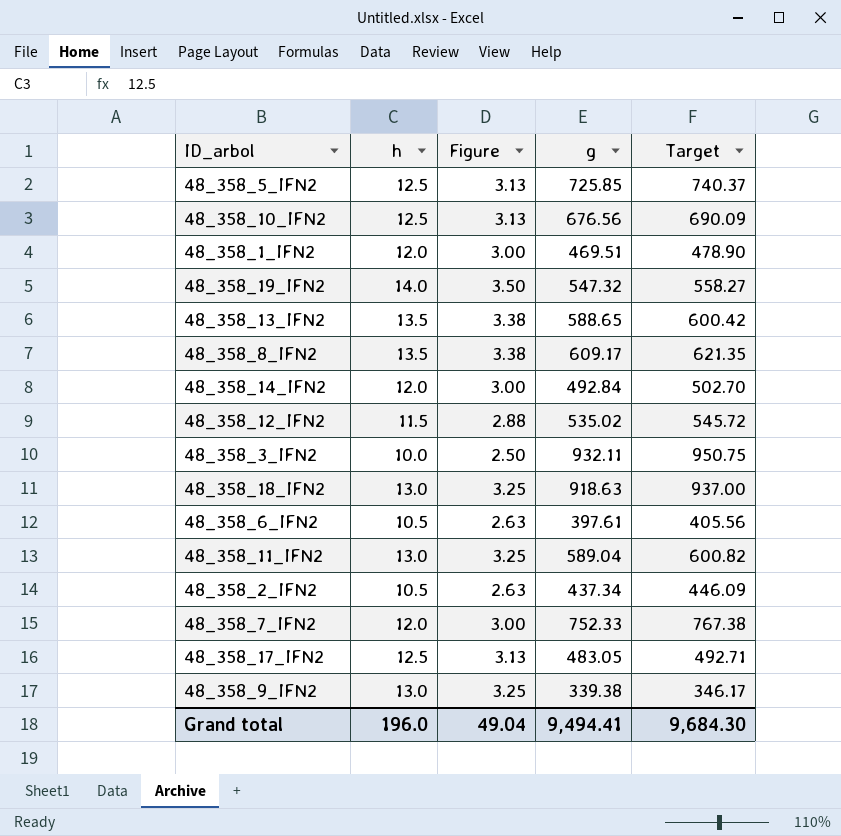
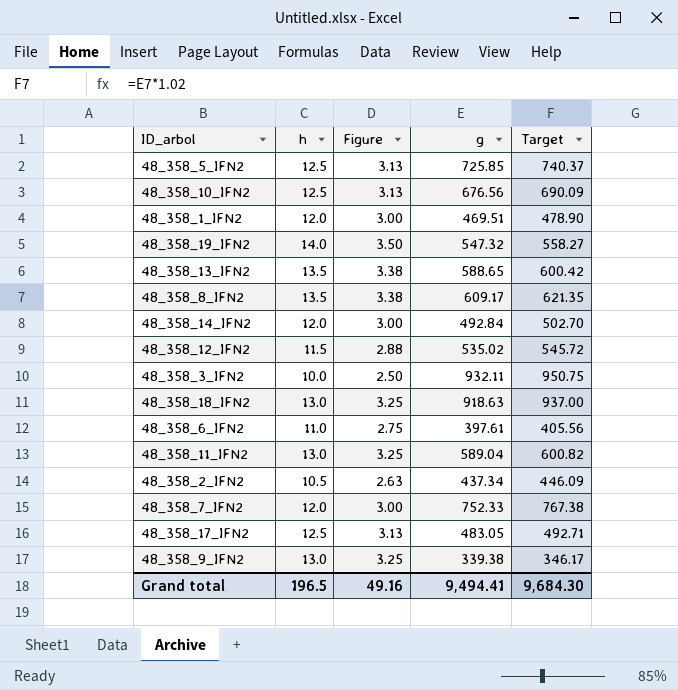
48_358_6_IFN2 | h: 10.5 -> 11.0
48_358_6_IFN2 | Figure: 2.63 -> 2.75
Grand total | h: 196.0 -> 196.5
Grand total | Figure: 49.04 -> 49.16

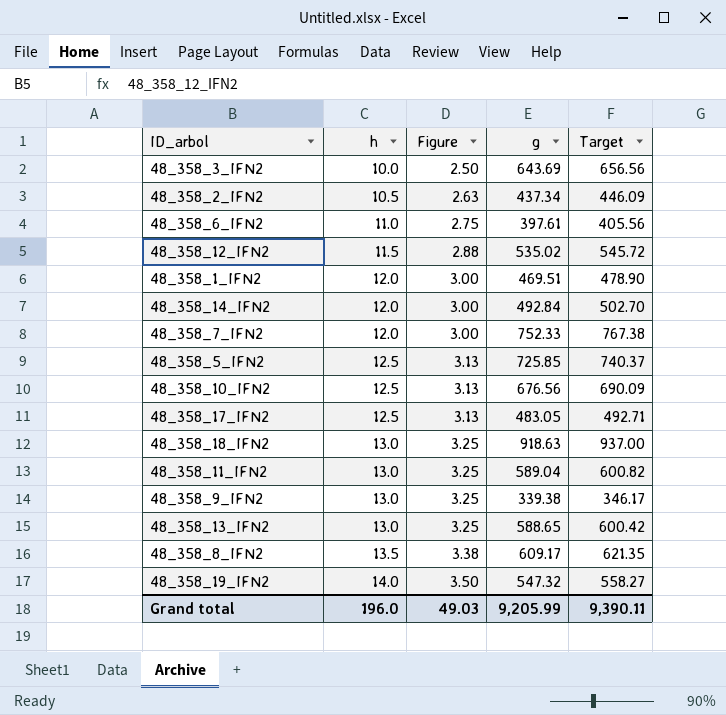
row order: none -> h ascending
48_358_3_IFN2 | g: 932.11 -> 643.69
48_358_3_IFN2 | Target: 950.75 -> 656.56
48_358_13_IFN2 | h: 13.5 -> 13.0
48_358_13_IFN2 | Figure: 3.38 -> 3.25
Grand total | h: 196.5 -> 196.0
Grand total | Figure: 49.16 -> 49.03
Grand total | g: 9,494.41 -> 9,205.99
Grand total | Target: 9,684.30 -> 9,390.11

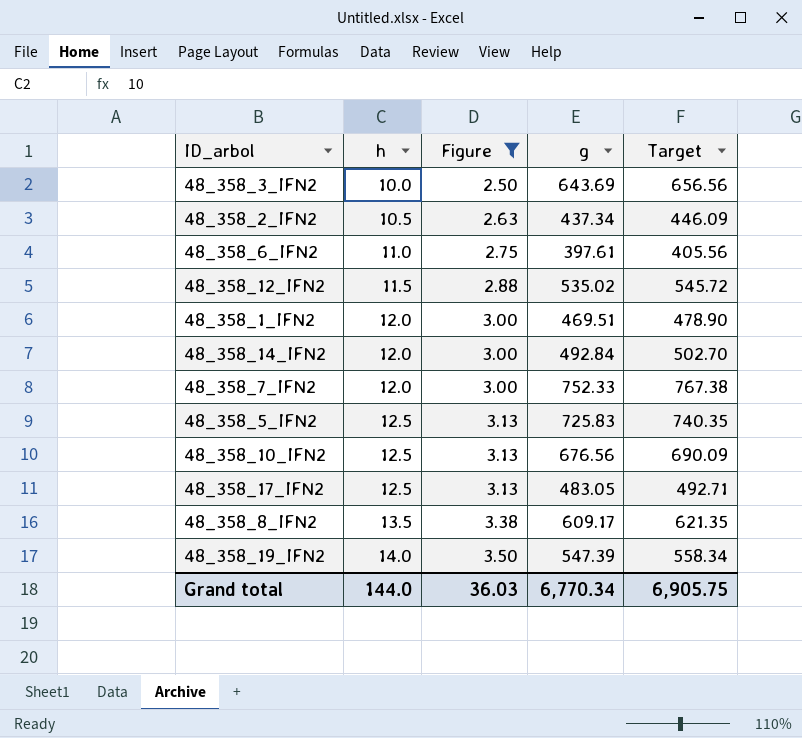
filter: none -> Figure != 3.25
48_358_5_IFN2 | g: 725.85 -> 725.83
48_358_5_IFN2 | Target: 740.37 -> 740.35
48_358_19_IFN2 | g: 547.32 -> 547.39
48_358_19_IFN2 | Target: 558.27 -> 558.34
Grand total | h: 196.0 -> 144.0
Grand total | Figure: 49.03 -> 36.03
Grand total | g: 9,205.99 -> 6,770.34
Grand total | Target: 9,390.11 -> 6,905.75

